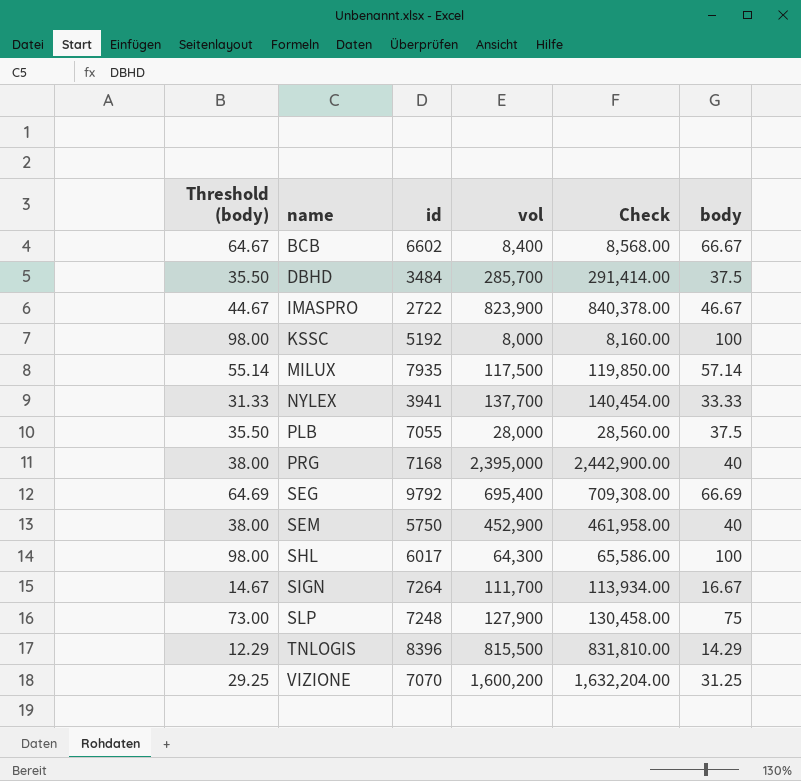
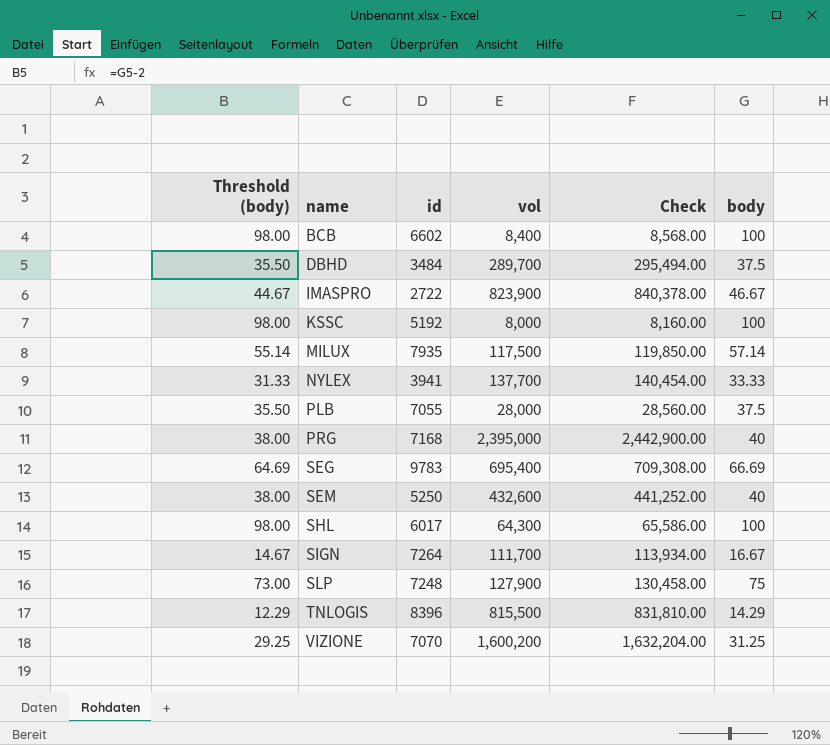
BCB | Threshold (body): 64.67 -> 98.00
BCB | body: 66.67 -> 100
DBHD | vol: 285,700 -> 289,700
DBHD | Check: 291,414.00 -> 295,494.00
SEG | id: 9792 -> 9783
SEM | id: 5750 -> 5250
SEM | vol: 452,900 -> 432,600
SEM | Check: 461,958.00 -> 441,252.00

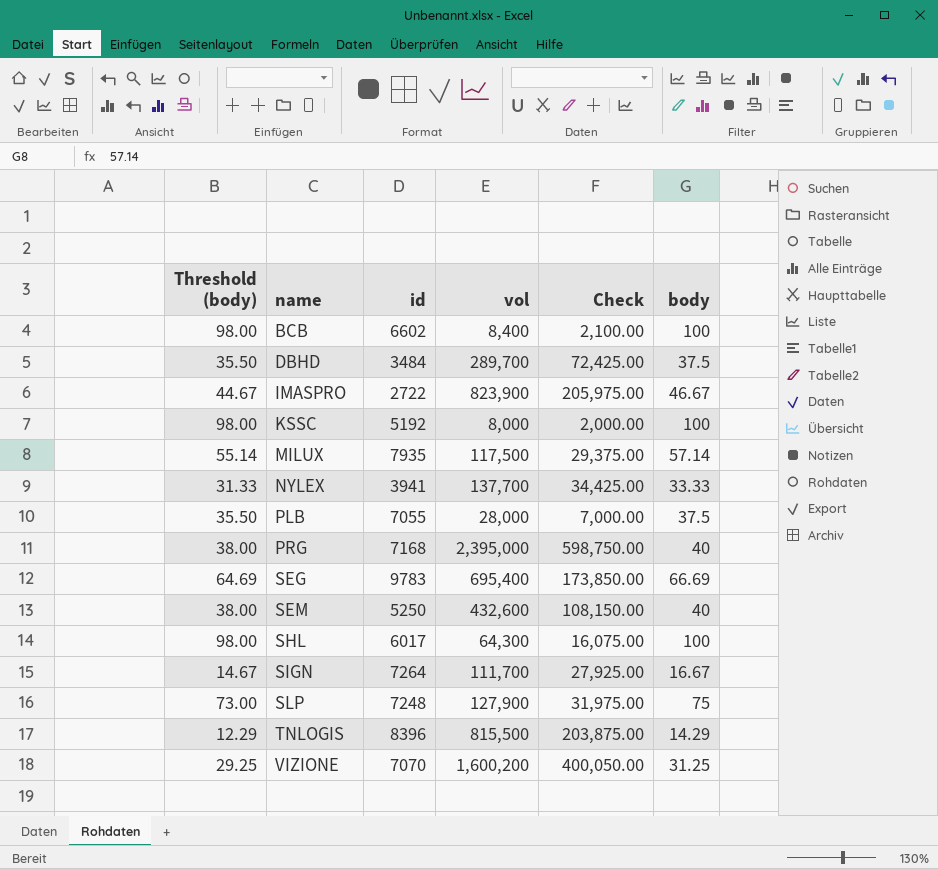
column Check | formula: [vol] * 1.02 -> [vol] * 0.25

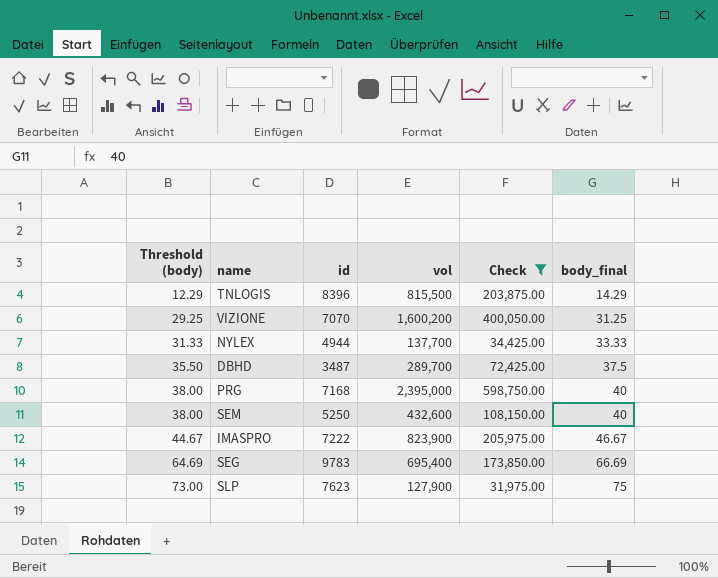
filter: none -> Check >= 31,975.00
row order: name ascending -> Threshold (body) ascending
column name: body -> body_final
NYLEX | id: 3941 -> 4944
DBHD | id: 3484 -> 3487
IMASPRO | id: 2722 -> 7222
SLP | id: 7248 -> 7623

